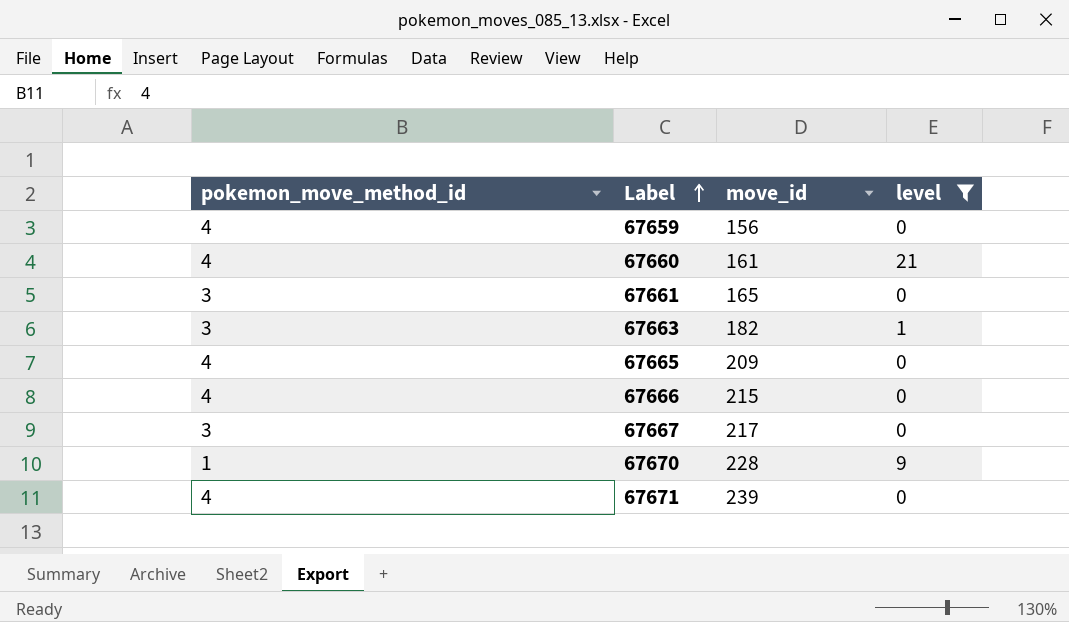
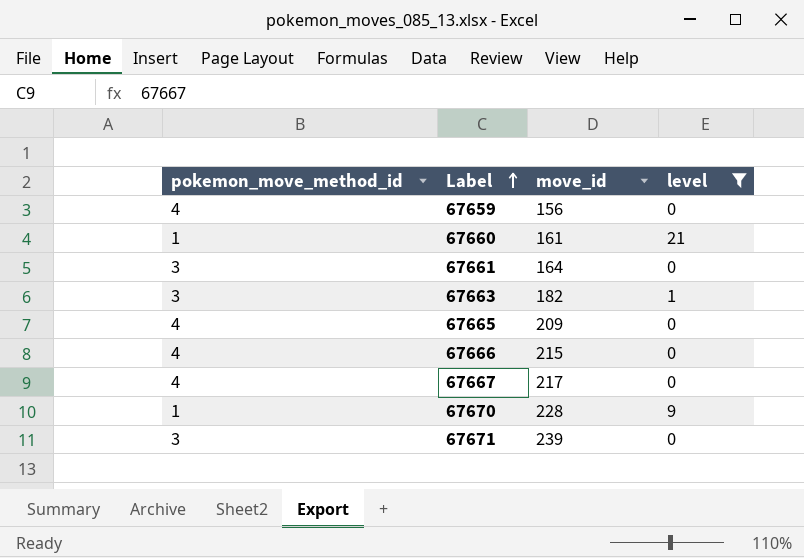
67660 | pokemon_move_method_id: 4 -> 1
67661 | move_id: 165 -> 164
67667 | pokemon_move_method_id: 3 -> 4
67671 | pokemon_move_method_id: 4 -> 3

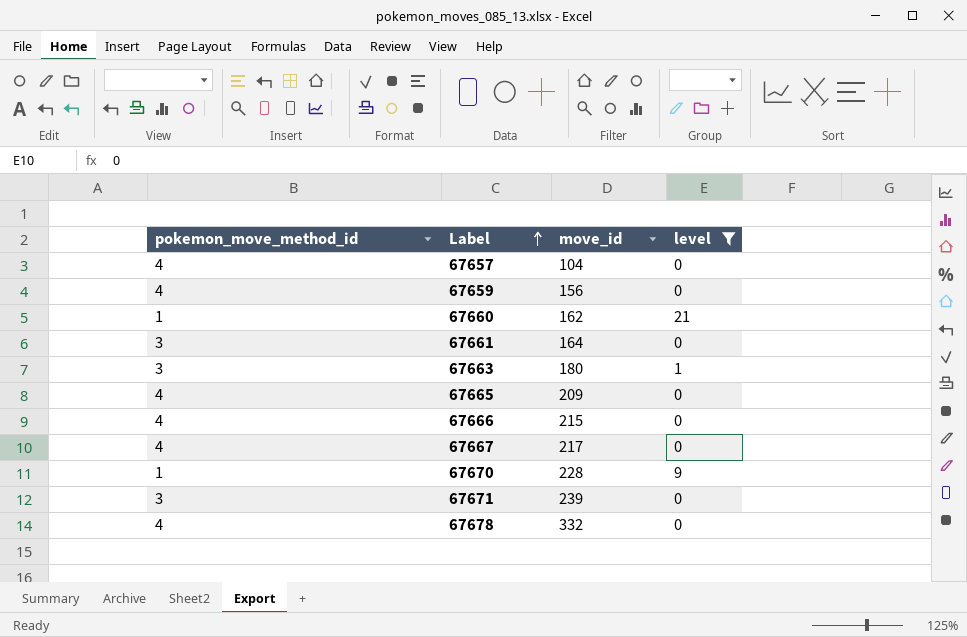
row 67657: none -> 4 | 104 | 0
67660 | move_id: 161 -> 162
67663 | move_id: 182 -> 180
row 67678: none -> 4 | 332 | 0

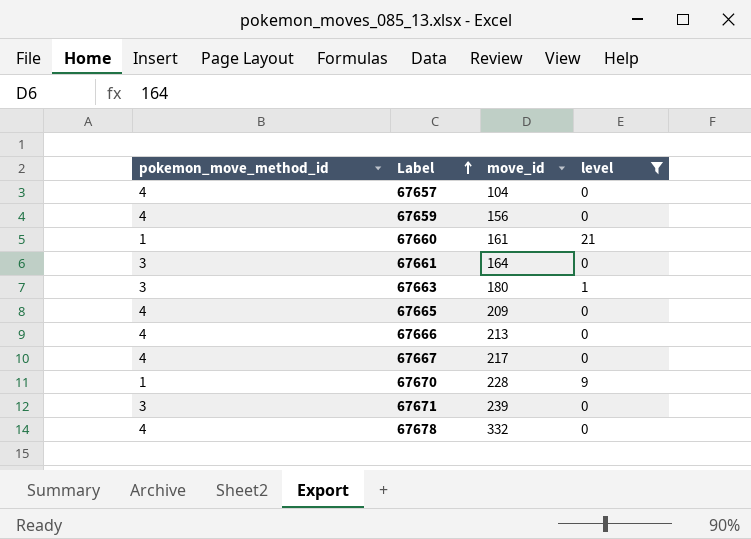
67660 | move_id: 162 -> 161
67666 | move_id: 215 -> 213

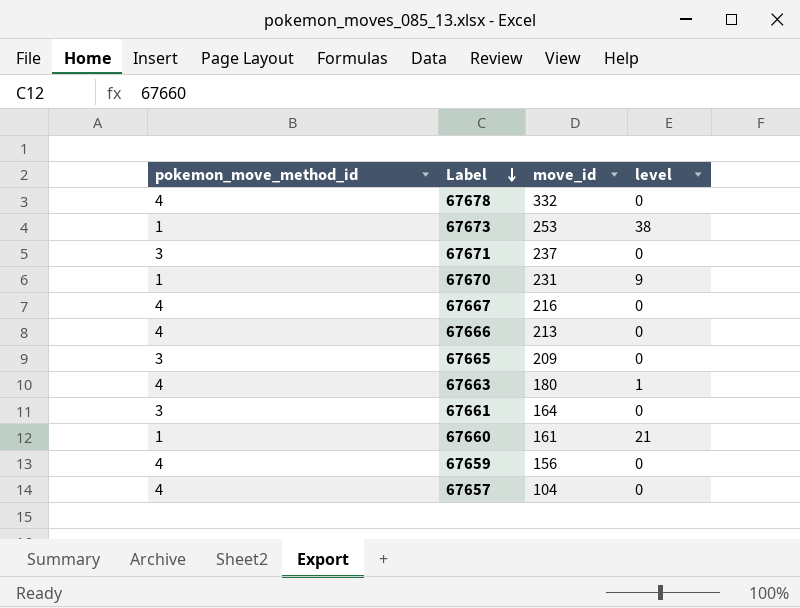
filter: level != 38 -> none
row order: Label ascending -> Label descending
67671 | move_id: 239 -> 237
67670 | move_id: 228 -> 231
67667 | move_id: 217 -> 216
67665 | pokemon_move_method_id: 4 -> 3
67663 | pokemon_move_method_id: 3 -> 4

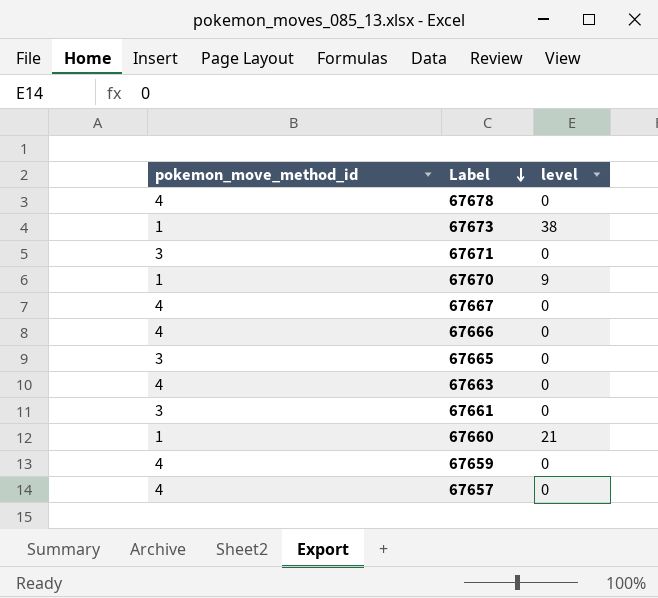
column move_id | position: 3 -> none
67663 | level: 1 -> 0

